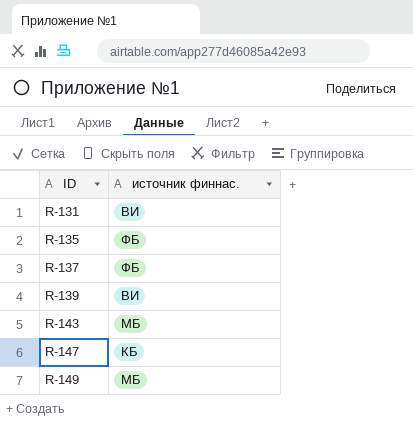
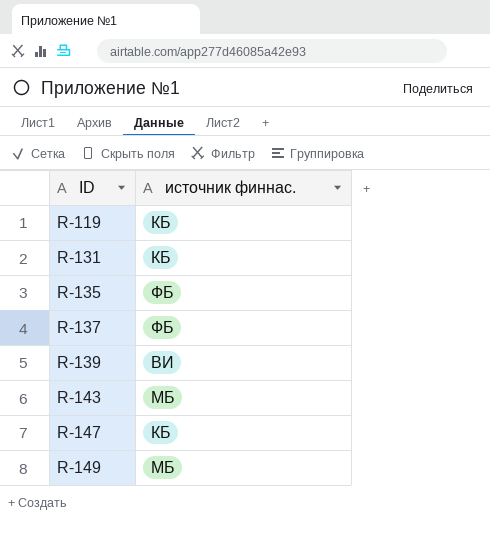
row R-119: none -> КБ
R-131 | источник финнас.: ВИ -> КБ

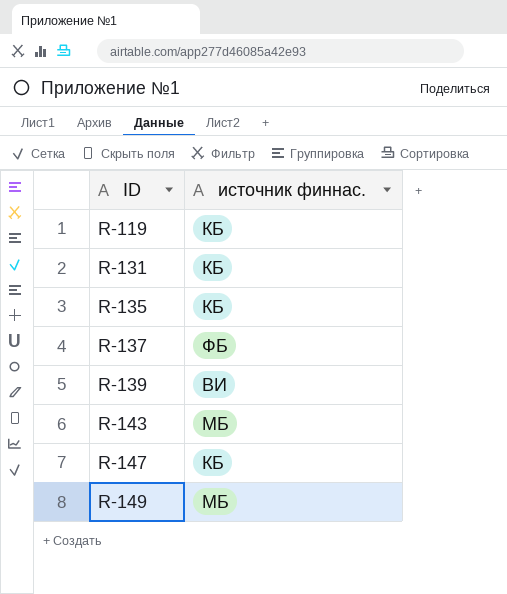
R-135 | источник финнас.: ФБ -> КБ

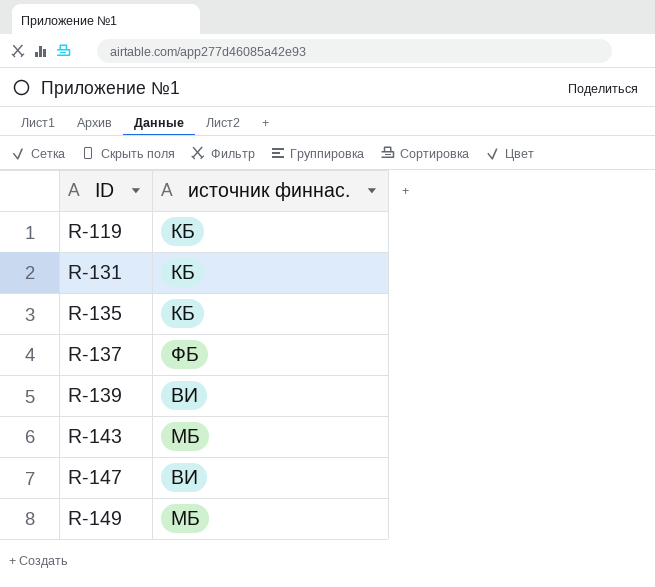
R-147 | источник финнас.: КБ -> ВИ

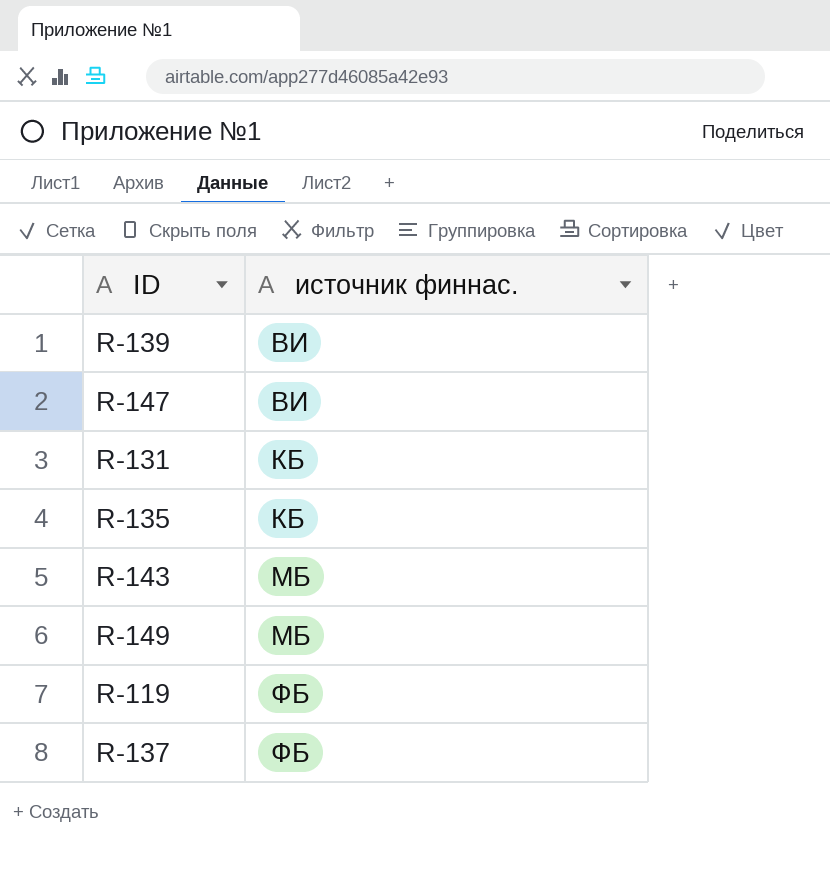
row order: ID ascending -> источник финнас. ascending
R-119 | источник финнас.: КБ -> ФБ

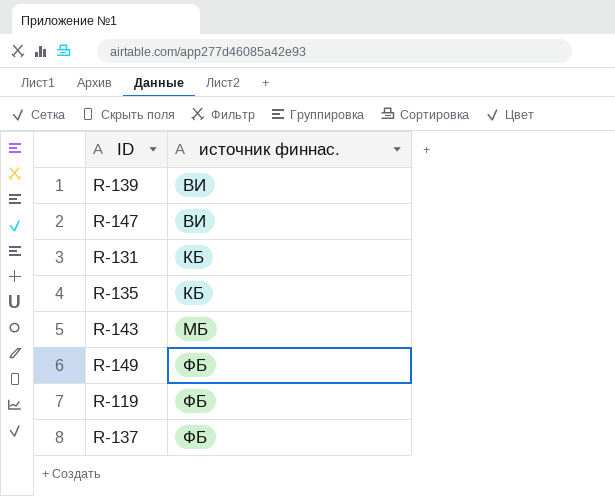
R-149 | источник финнас.: МБ -> ФБ

